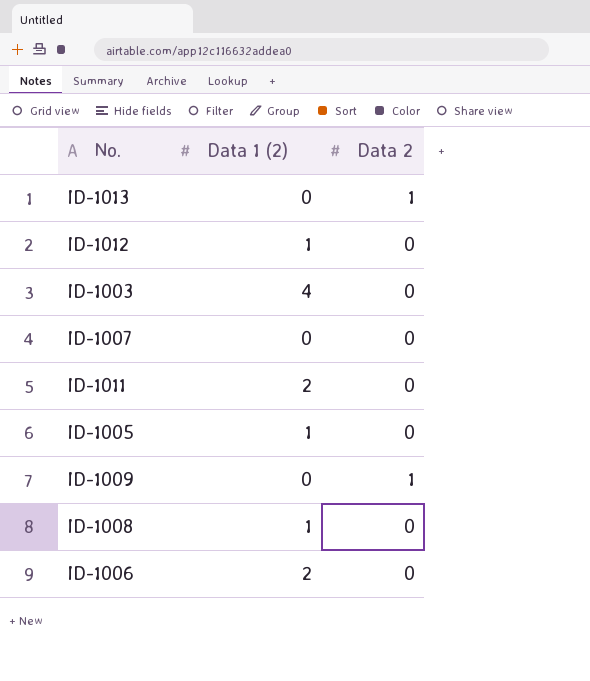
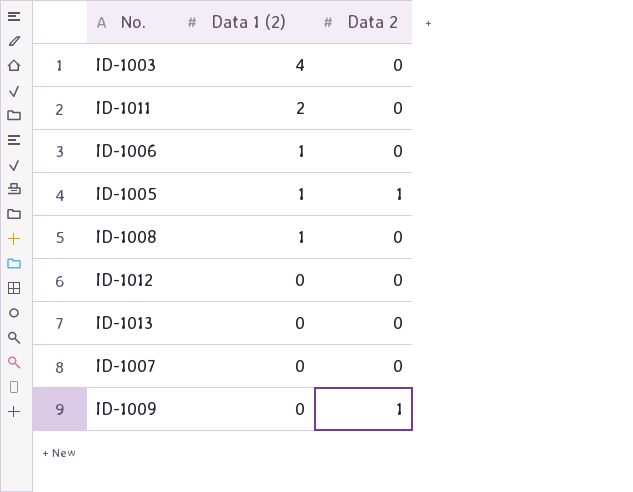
row order: none -> Data 1 (2) descending
ID-1006 | Data 1 (2): 2 -> 1
ID-1005 | Data 2: 0 -> 1
ID-1012 | Data 1 (2): 1 -> 0
ID-1013 | Data 2: 1 -> 0

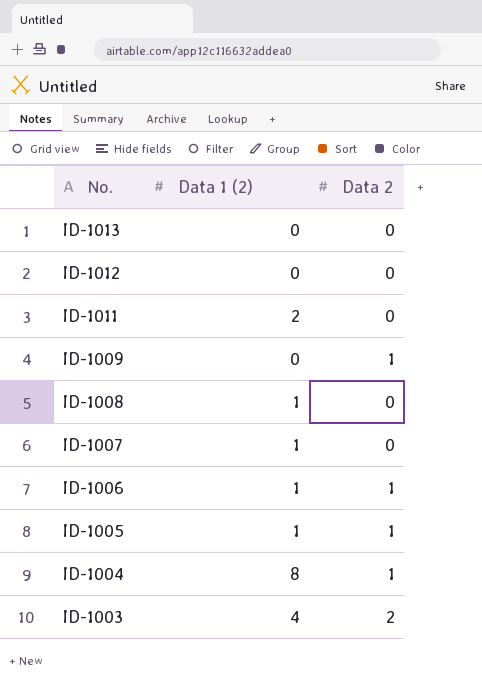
row order: Data 1 (2) descending -> No. descending
ID-1007 | Data 1 (2): 0 -> 1
ID-1006 | Data 2: 0 -> 1
row ID-1004: none -> 8 | 1
ID-1003 | Data 2: 0 -> 2

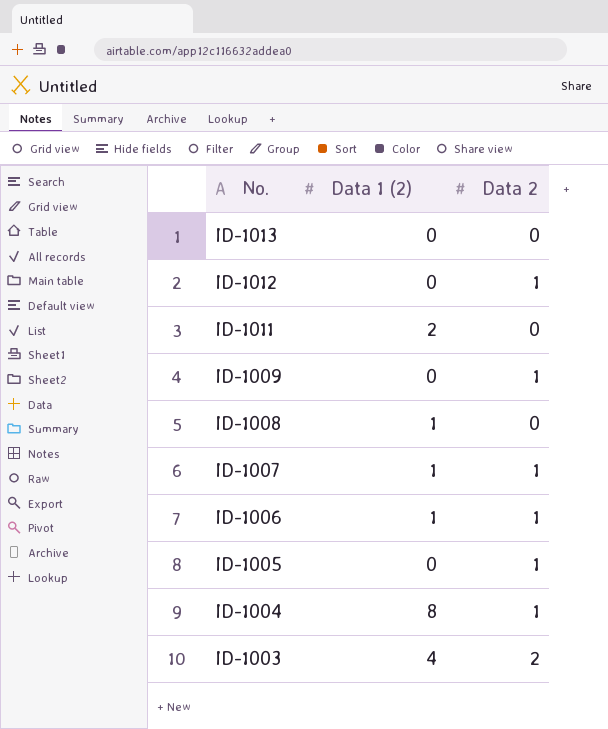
ID-1012 | Data 2: 0 -> 1
ID-1007 | Data 2: 0 -> 1
ID-1005 | Data 1 (2): 1 -> 0

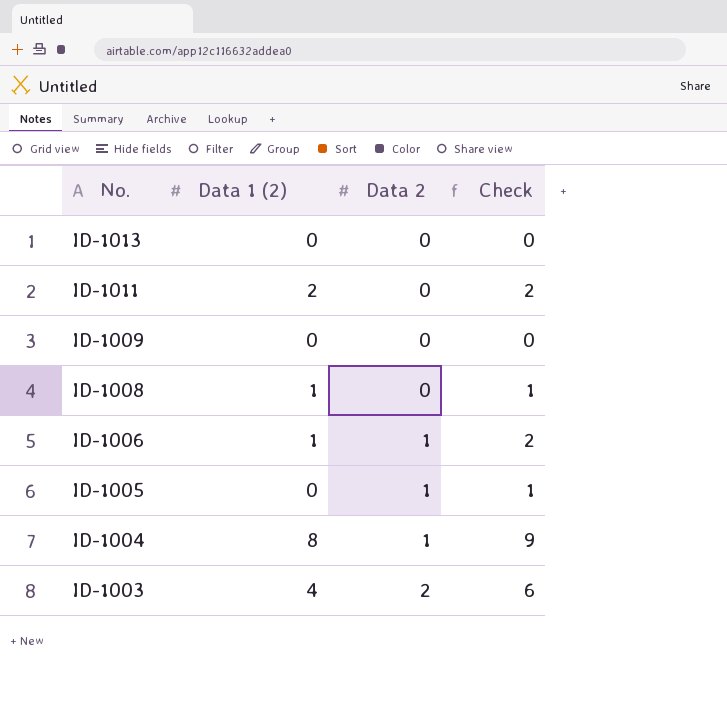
column Check | formula: none -> [Data 1 (2)] + [Data 2]
row ID-1012: 0 | 1 -> none
row ID-1007: 1 | 1 -> none
ID-1009 | Data 2: 1 -> 0

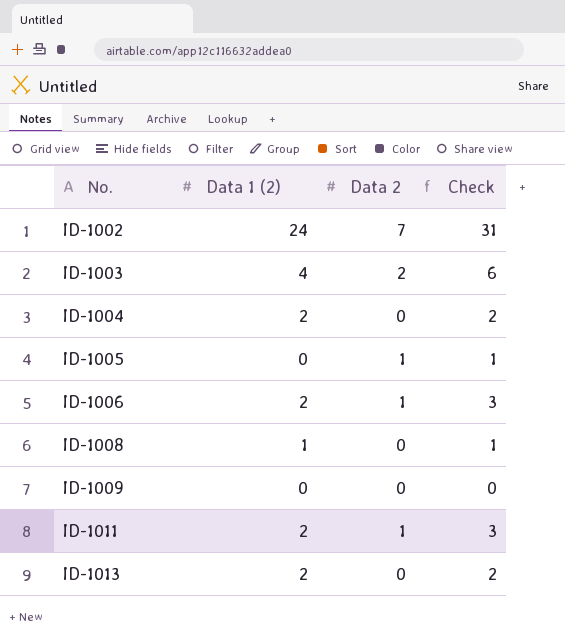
row order: No. descending -> No. ascending
row ID-1002: none -> 24 | 7 | 31
ID-1004 | Data 1 (2): 8 -> 2
ID-1004 | Data 2: 1 -> 0
ID-1004 | Check: 9 -> 2
ID-1006 | Data 1 (2): 1 -> 2
ID-1006 | Check: 2 -> 3
ID-1011 | Data 2: 0 -> 1
ID-1011 | Check: 2 -> 3
ID-1013 | Data 1 (2): 0 -> 2
ID-1013 | Check: 0 -> 2

